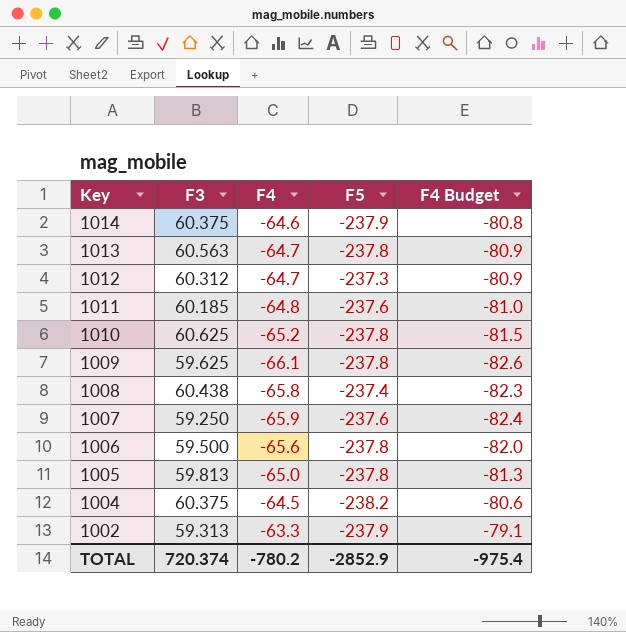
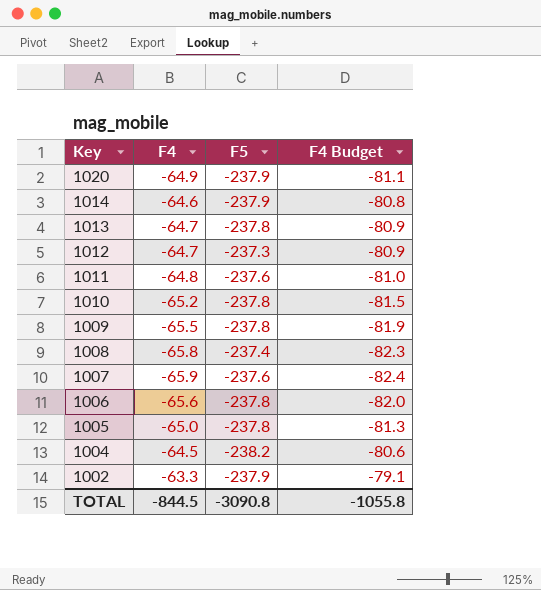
column F3 | position: 2 -> none
row 1020: none -> -64.9 | -237.9 | -81.1
1009 | F4: -66.1 -> -65.5
1009 | F4 Budget: -82.6 -> -81.9
TOTAL | F4: -780.2 -> -844.5
TOTAL | F5: -2852.9 -> -3090.8
TOTAL | F4 Budget: -975.4 -> -1055.8

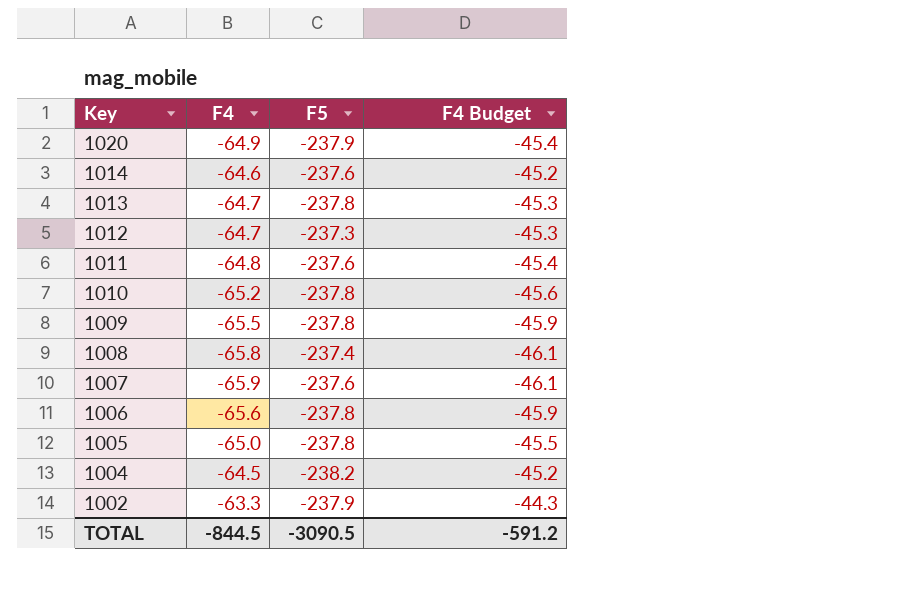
column F4 Budget | formula: [F4] * 1.25 -> [F4] * 0.7
1014 | F5: -237.9 -> -237.6
TOTAL | F5: -3090.8 -> -3090.5
TOTAL | F4 Budget: -1055.8 -> -591.2

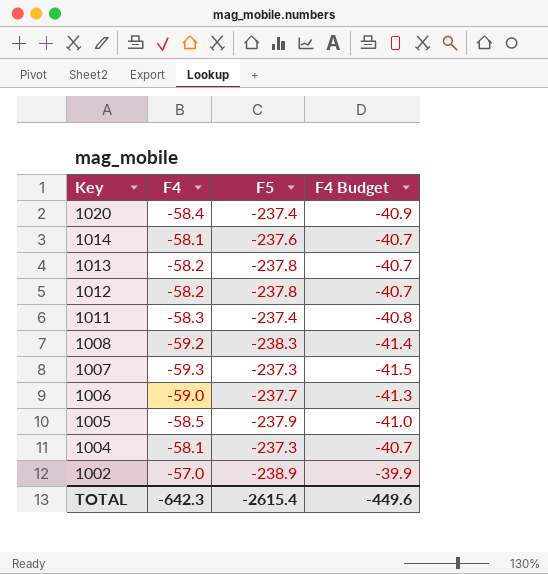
row 1010: -65.2 | -237.8 | -45.6 -> none
row 1009: -65.5 | -237.8 | -45.9 -> none
1020 | F4: -64.9 -> -58.4
1020 | F5: -237.9 -> -237.4
1020 | F4 Budget: -45.4 -> -40.9
1014 | F4: -64.6 -> -58.1
1014 | F4 Budget: -45.2 -> -40.7
1013 | F4: -64.7 -> -58.2
1013 | F4 Budget: -45.3 -> -40.7
1012 | F4: -64.7 -> -58.2
1012 | F5: -237.3 -> -237.8
1012 | F4 Budget: -45.3 -> -40.7
1011 | F4: -64.8 -> -58.3
1011 | F5: -237.6 -> -237.4
1011 | F4 Budget: -45.4 -> -40.8
1008 | F4: -65.8 -> -59.2
1008 | F5: -237.4 -> -238.3
1008 | F4 Budget: -46.1 -> -41.4
1007 | F4: -65.9 -> -59.3
1007 | F5: -237.6 -> -237.3
1007 | F4 Budget: -46.1 -> -41.5
1006 | F4: -65.6 -> -59.0
1006 | F5: -237.8 -> -237.7
1006 | F4 Budget: -45.9 -> -41.3
1005 | F4: -65.0 -> -58.5
1005 | F5: -237.8 -> -237.9
1005 | F4 Budget: -45.5 -> -41.0
1004 | F4: -64.5 -> -58.1
1004 | F5: -238.2 -> -237.3
1004 | F4 Budget: -45.2 -> -40.7
1002 | F4: -63.3 -> -57.0
1002 | F5: -237.9 -> -238.9
1002 | F4 Budget: -44.3 -> -39.9
TOTAL | F4: -844.5 -> -642.3
TOTAL | F5: -3090.5 -> -2615.4
TOTAL | F4 Budget: -591.2 -> -449.6

